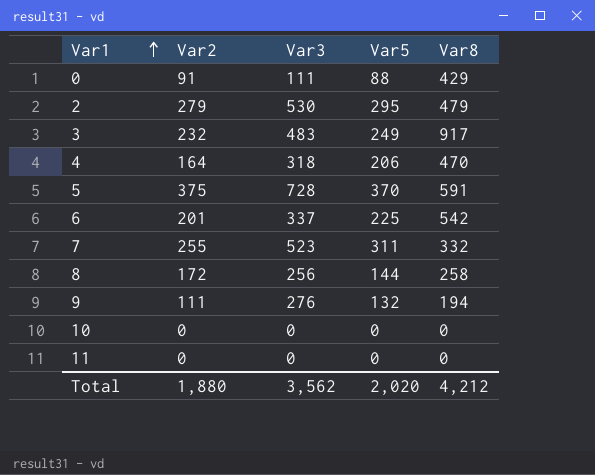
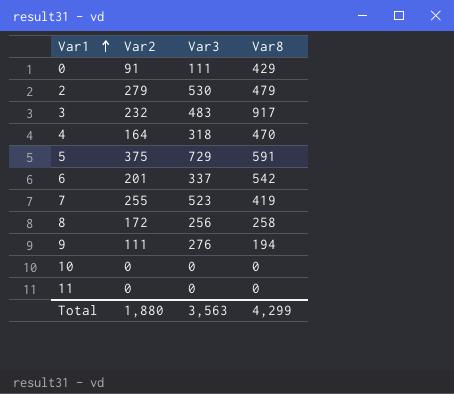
column Var5 | position: 4 -> none
5 | Var3: 728 -> 729
7 | Var8: 332 -> 419
Total | Var3: 3,562 -> 3,563
Total | Var8: 4,212 -> 4,299

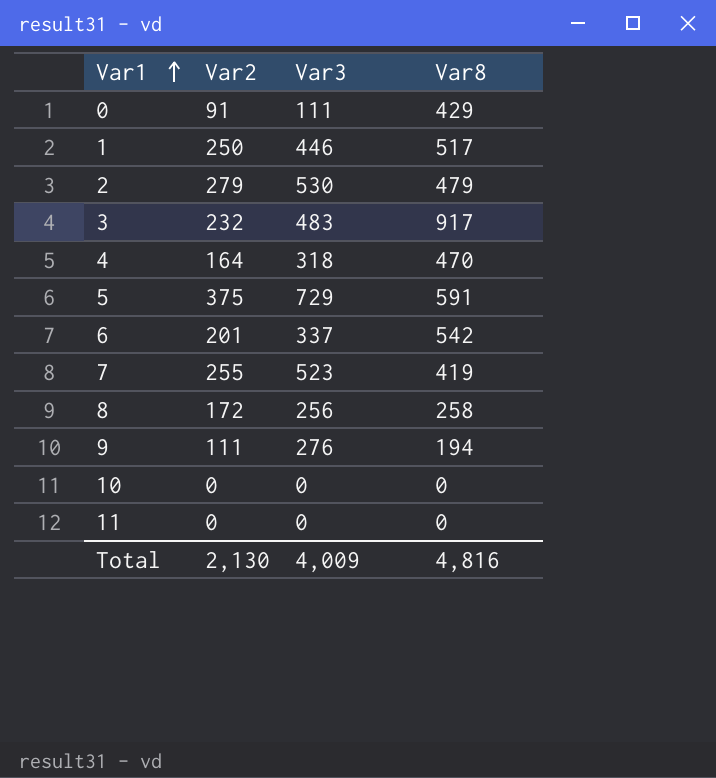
row 1: none -> 250 | 446 | 517
Total | Var2: 1,880 -> 2,130
Total | Var3: 3,563 -> 4,009
Total | Var8: 4,299 -> 4,816

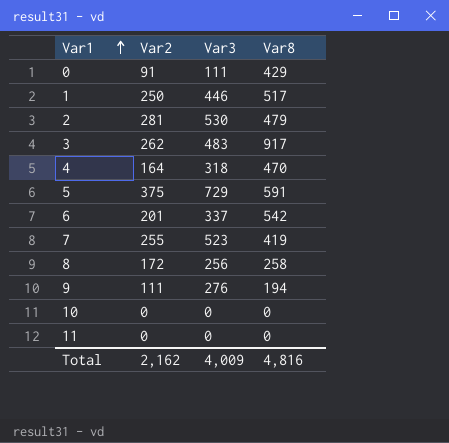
2 | Var2: 279 -> 281
3 | Var2: 232 -> 262
Total | Var2: 2,130 -> 2,162

